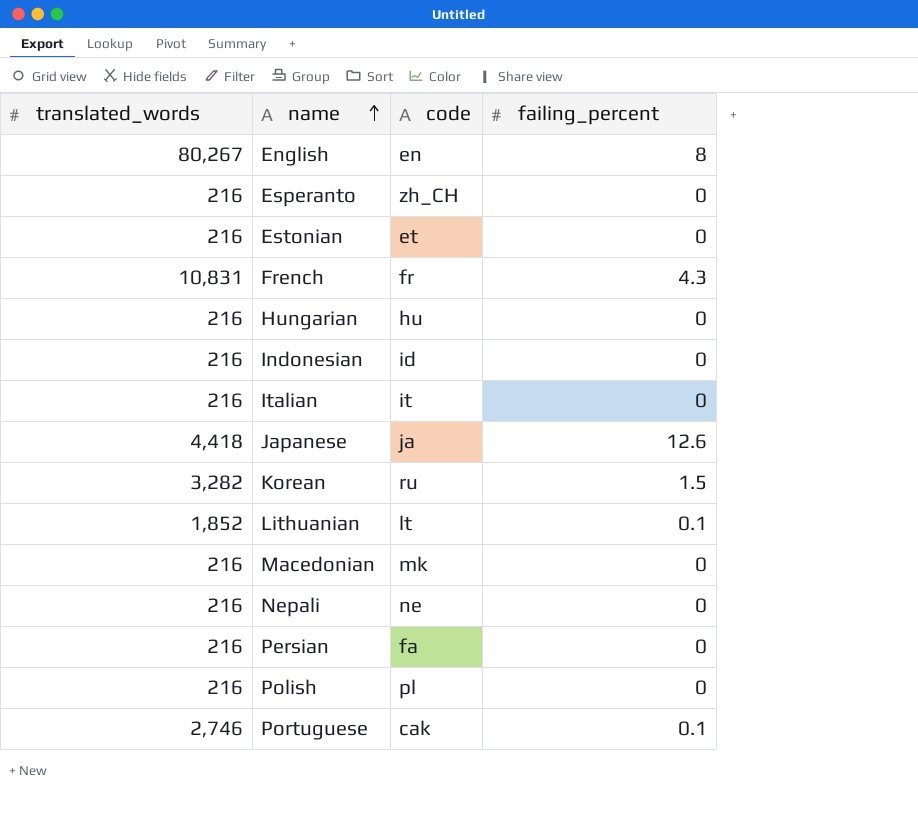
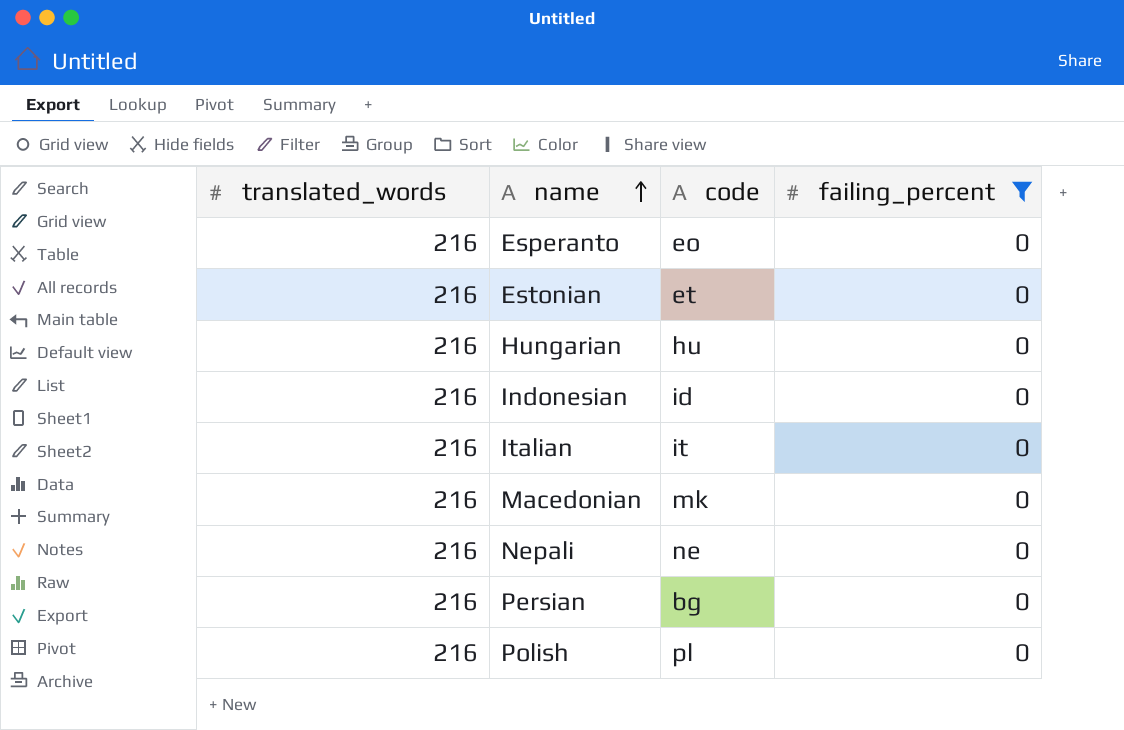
filter: none -> failing_percent = 0
Esperanto | code: zh_CH -> eo
Persian | code: fa -> bg

